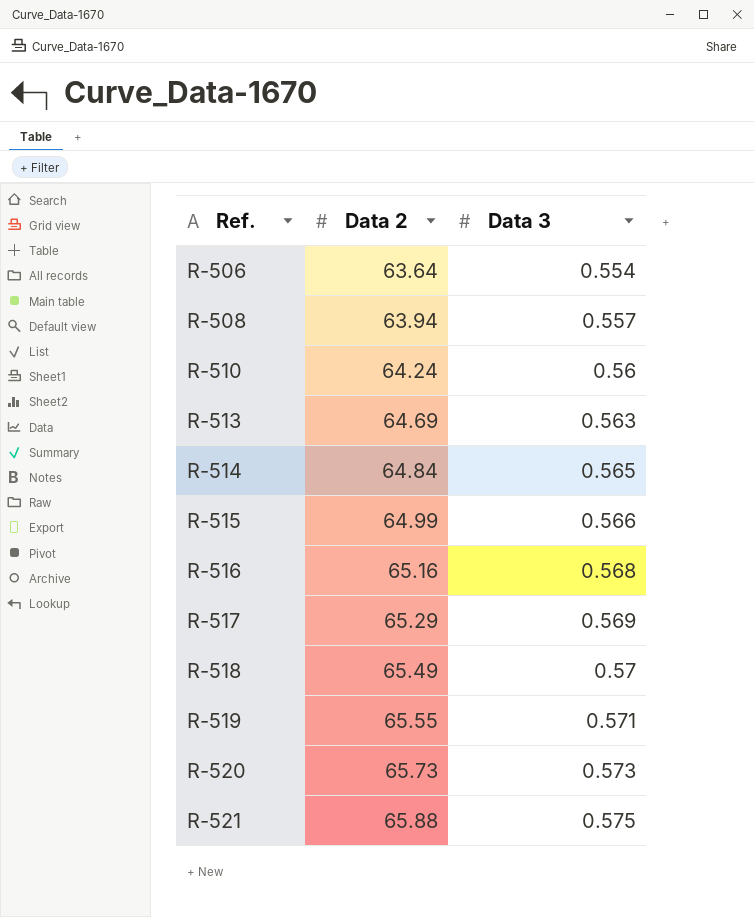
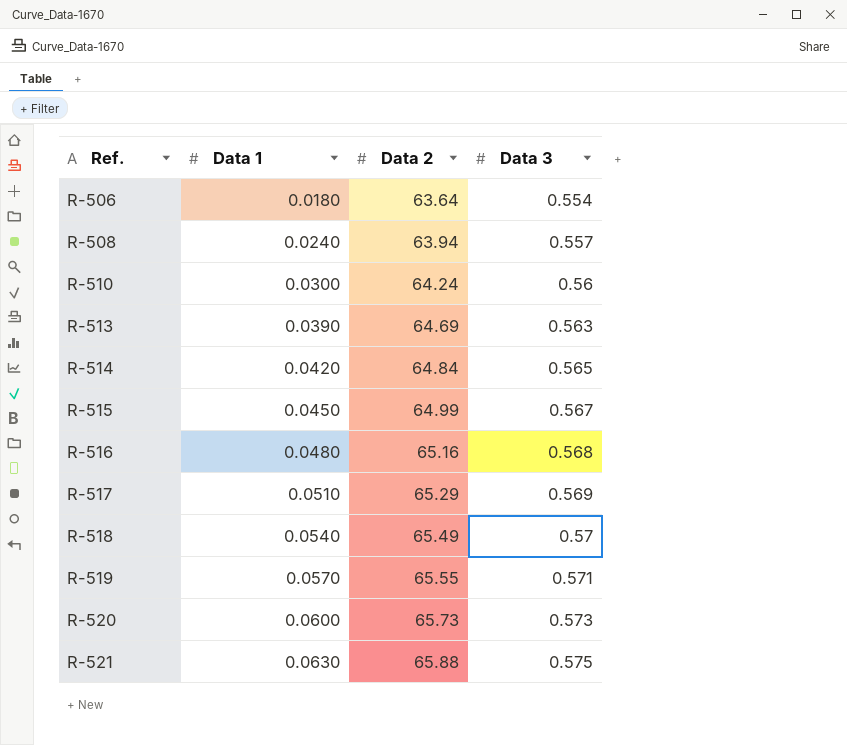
column Data 1 | position: none -> 2
R-515 | Data 3: 0.566 -> 0.567

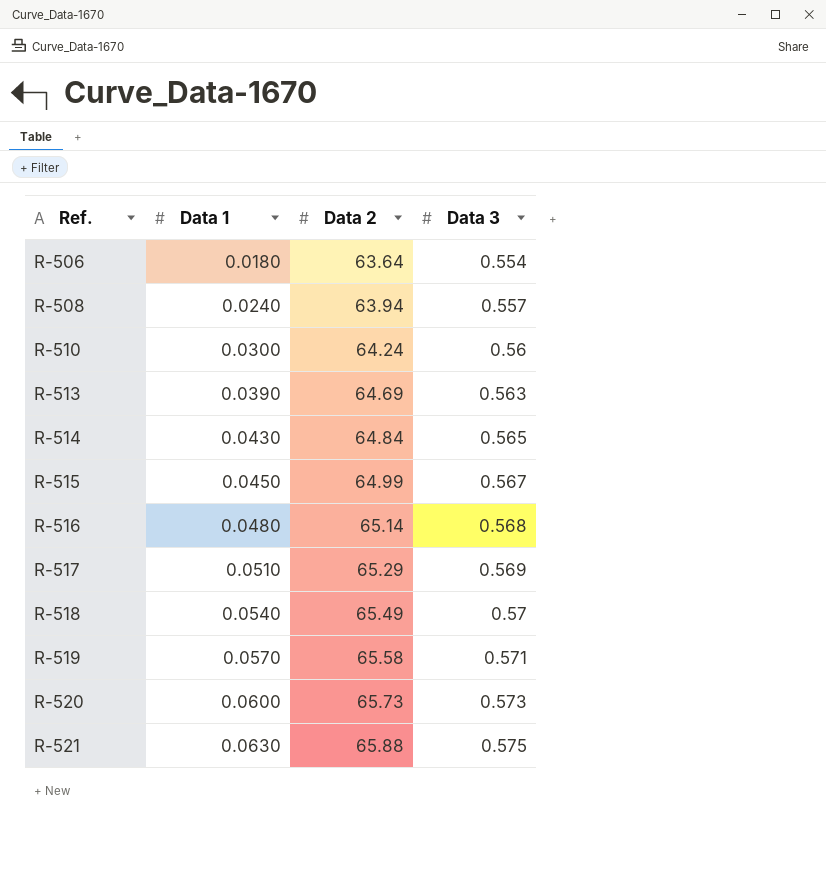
R-514 | Data 1: 0.0420 -> 0.0430
R-516 | Data 2: 65.16 -> 65.14
R-519 | Data 2: 65.55 -> 65.58

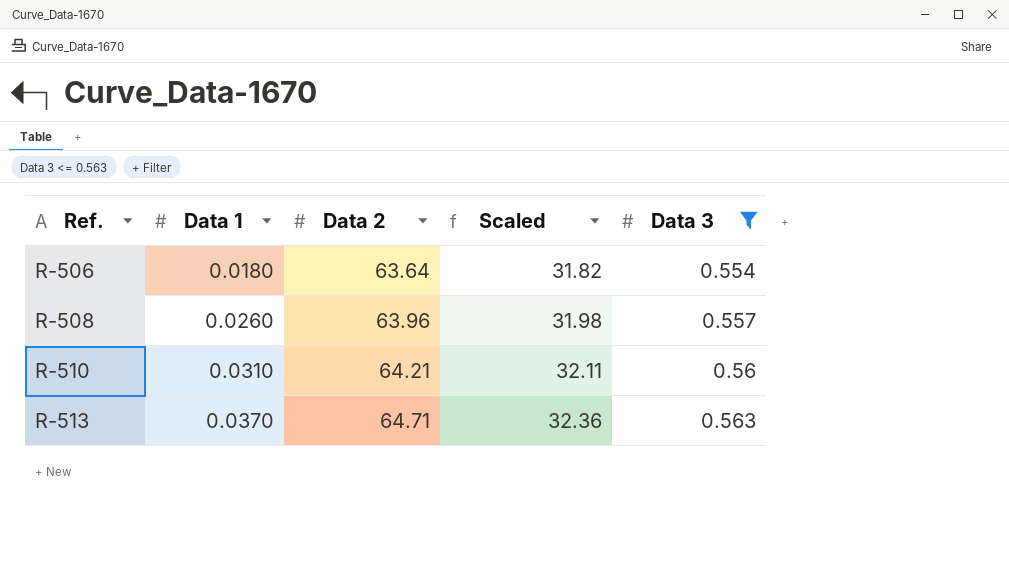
filter: none -> Data 3 <= 0.563
column Scaled | formula: none -> [Data 2] * 0.5
R-508 | Data 1: 0.0240 -> 0.0260
R-508 | Data 2: 63.94 -> 63.96
R-510 | Data 1: 0.0300 -> 0.0310
R-510 | Data 2: 64.24 -> 64.21
R-513 | Data 1: 0.0390 -> 0.0370
R-513 | Data 2: 64.69 -> 64.71

